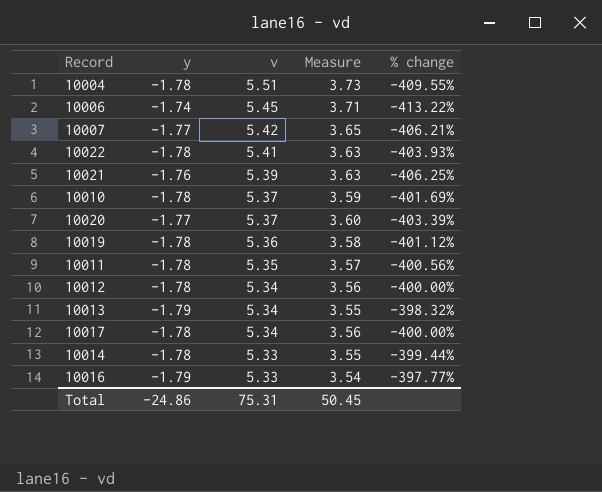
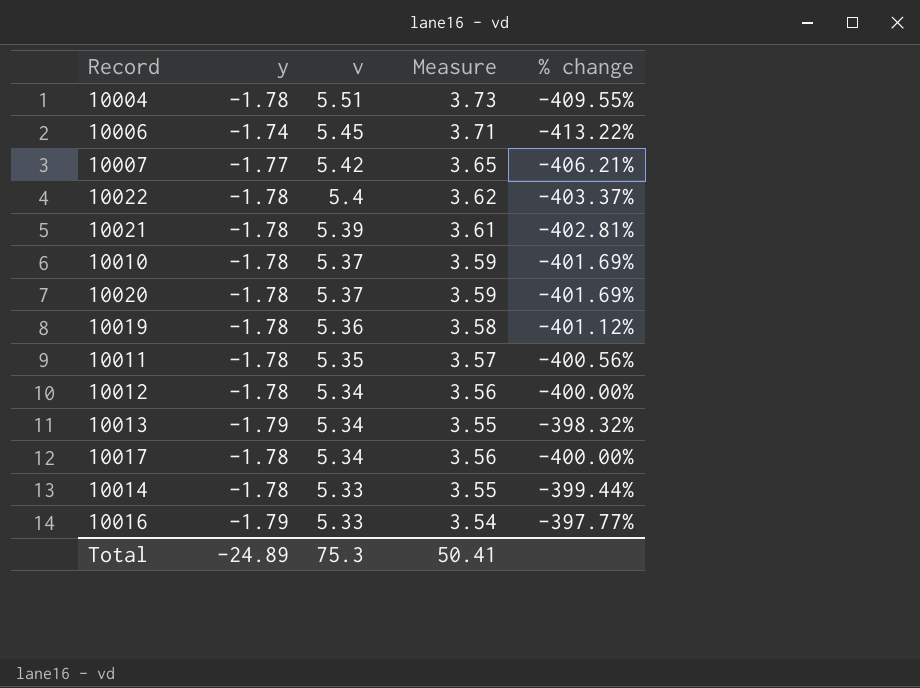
10022 | v: 5.41 -> 5.4
10022 | Measure: 3.63 -> 3.62
10022 | % change: -403.93% -> -403.37%
10021 | y: -1.76 -> -1.78
10021 | Measure: 3.63 -> 3.61
10021 | % change: -406.25% -> -402.81%
10020 | y: -1.77 -> -1.78
10020 | Measure: 3.60 -> 3.59
10020 | % change: -403.39% -> -401.69%
Total | y: -24.86 -> -24.89
Total | v: 75.31 -> 75.3
Total | Measure: 50.45 -> 50.41

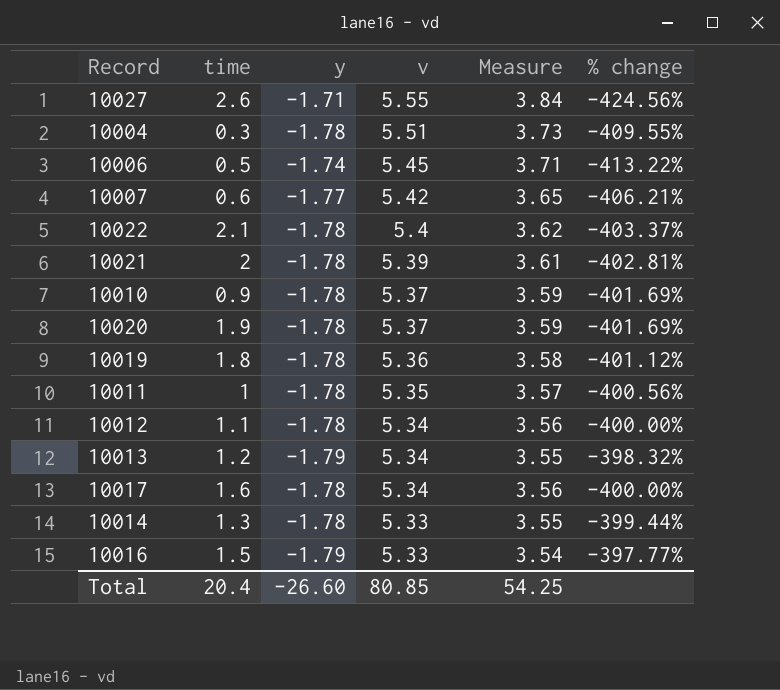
column time | position: none -> 2
row 10027: none -> 2.6 | -1.71 | 5.55 | 3.84 | -424.56%
Total | y: -24.89 -> -26.60
Total | v: 75.3 -> 80.85
Total | Measure: 50.41 -> 54.25

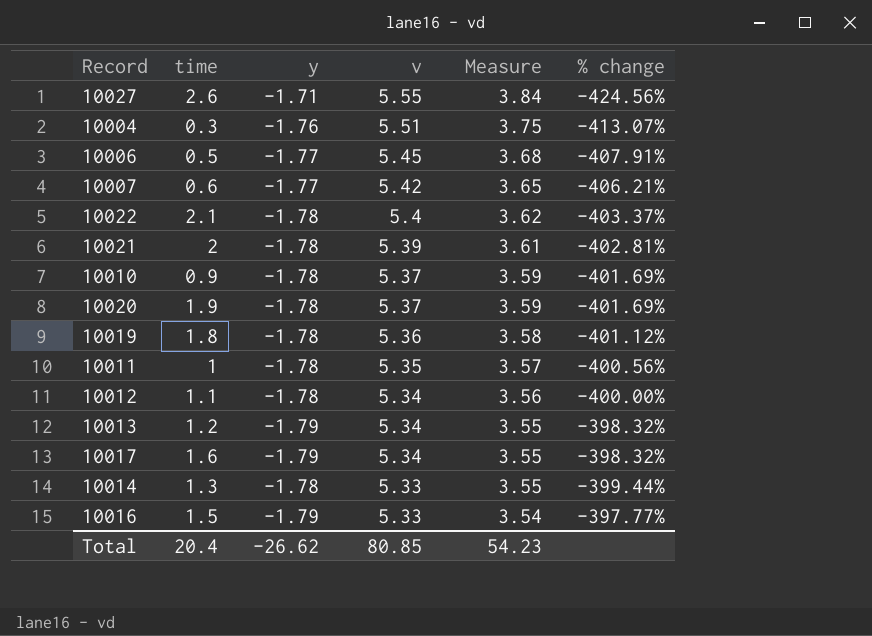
10004 | y: -1.78 -> -1.76
10004 | Measure: 3.73 -> 3.75
10004 | % change: -409.55% -> -413.07%
10006 | y: -1.74 -> -1.77
10006 | Measure: 3.71 -> 3.68
10006 | % change: -413.22% -> -407.91%
10017 | y: -1.78 -> -1.79
10017 | Measure: 3.56 -> 3.55
10017 | % change: -400.00% -> -398.32%
Total | y: -26.60 -> -26.62
Total | Measure: 54.25 -> 54.23

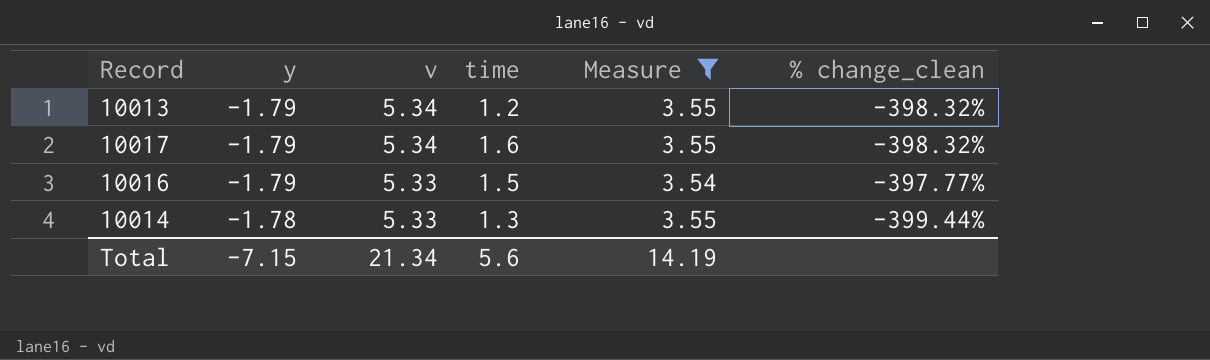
filter: none -> Measure <= 3.55
row order: v descending -> y ascending
column time | position: 2 -> 4
column name: % change -> % change_clean
Total | y: -26.62 -> -7.15
Total | v: 80.85 -> 21.34
Total | time: 20.4 -> 5.6
Total | Measure: 54.23 -> 14.19

